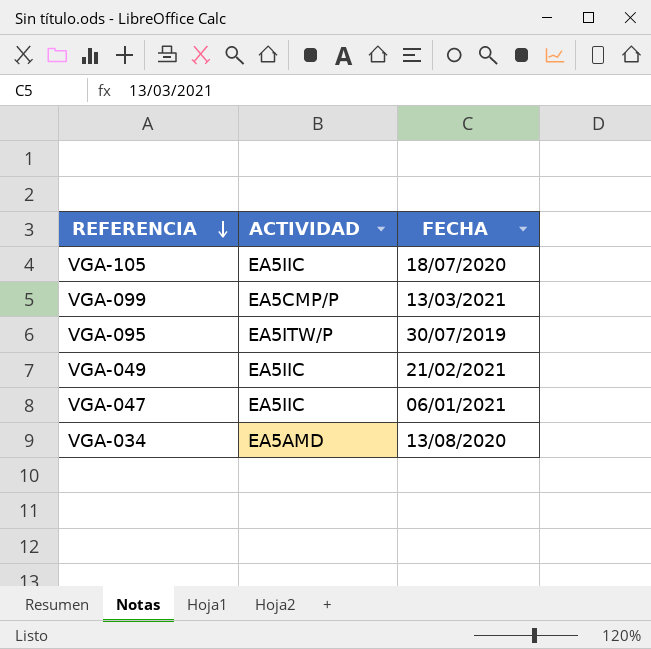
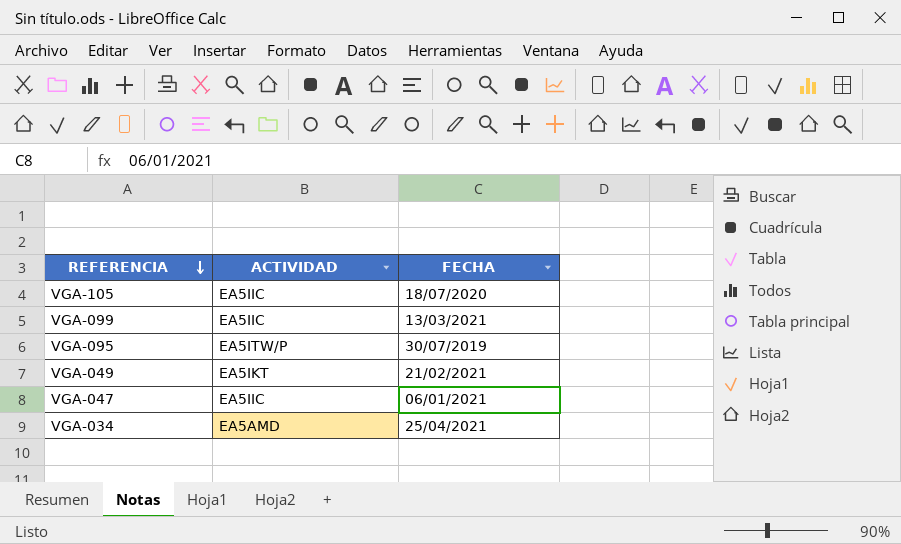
VGA-099 | ACTIVIDAD: EA5CMP/P -> EA5IIC
VGA-049 | ACTIVIDAD: EA5IIC -> EA5IKT
VGA-034 | FECHA: 13/08/2020 -> 25/04/2021

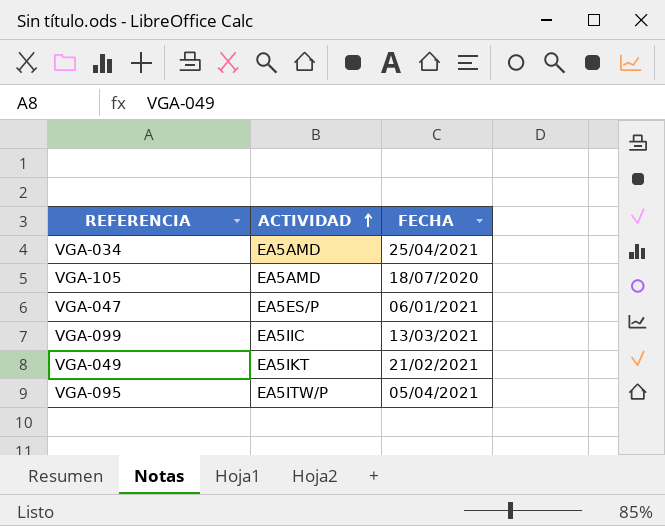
row order: REFERENCIA descending -> ACTIVIDAD ascending
VGA-105 | ACTIVIDAD: EA5IIC -> EA5AMD
VGA-047 | ACTIVIDAD: EA5IIC -> EA5ES/P
VGA-095 | FECHA: 30/07/2019 -> 05/04/2021

